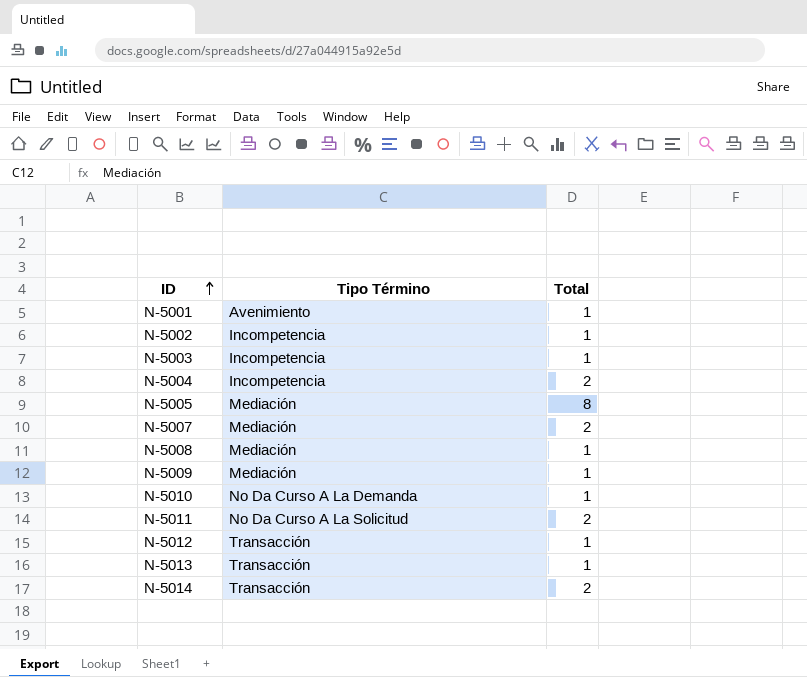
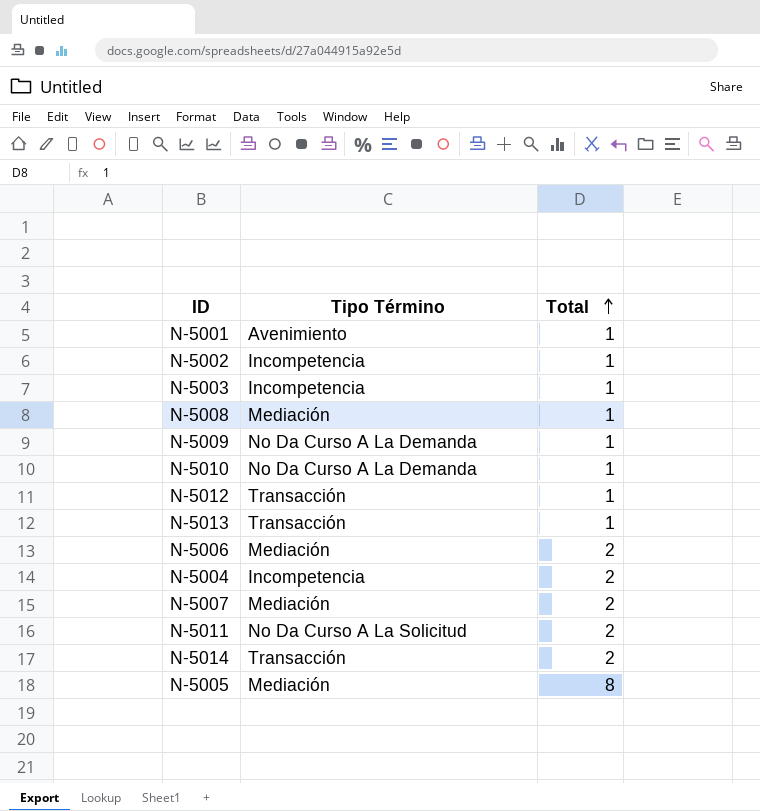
row order: ID ascending -> Total ascending
N-5009 | Tipo Término: Mediación -> No Da Curso A La Demanda
row N-5006: none -> Mediación | 2

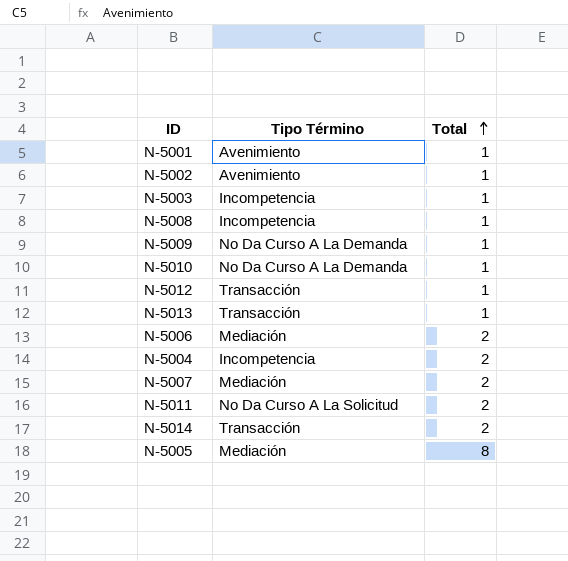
N-5002 | Tipo Término: Incompetencia -> Avenimiento
N-5008 | Tipo Término: Mediación -> Incompetencia

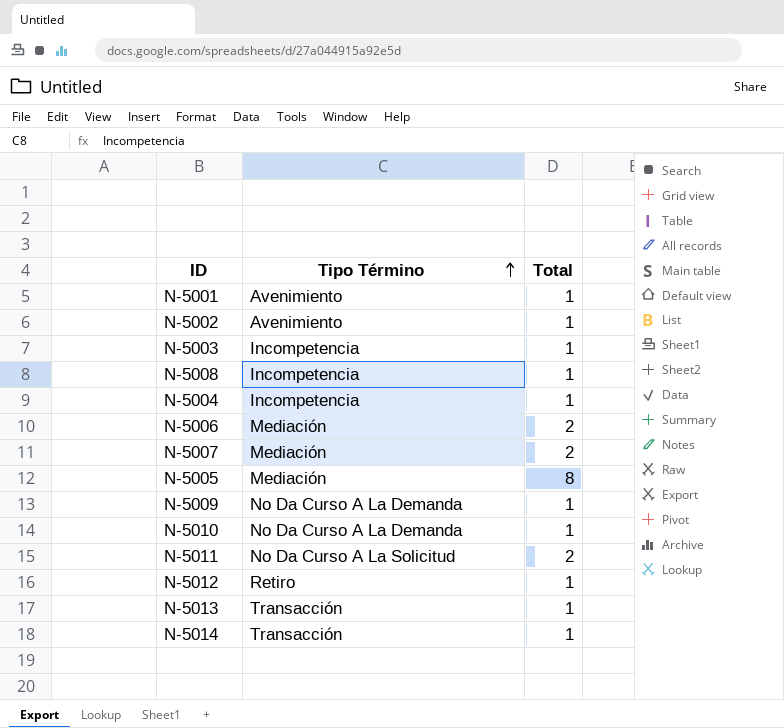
row order: Total ascending -> Tipo Término ascending
N-5004 | Total: 2 -> 1
N-5012 | Tipo Término: Transacción -> Retiro
N-5014 | Total: 2 -> 1

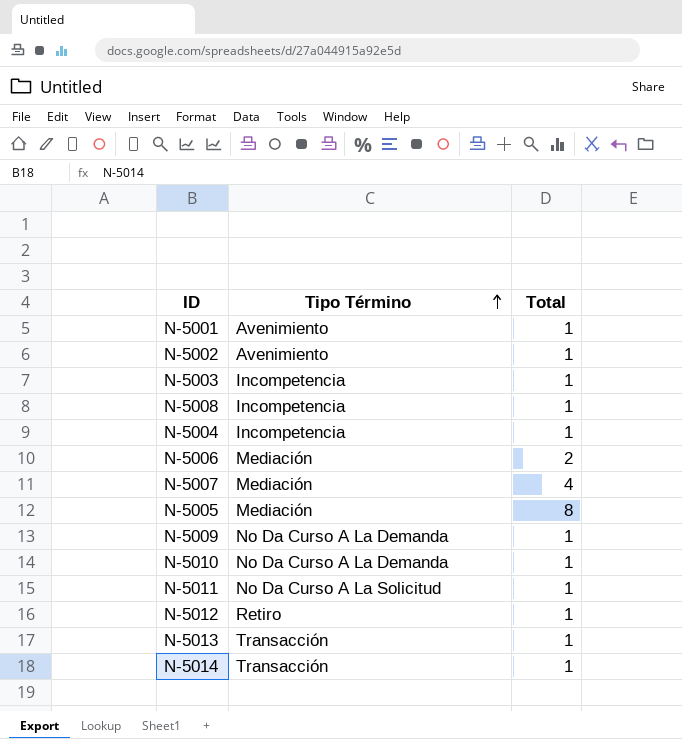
N-5007 | Total: 2 -> 4
N-5011 | Total: 2 -> 1

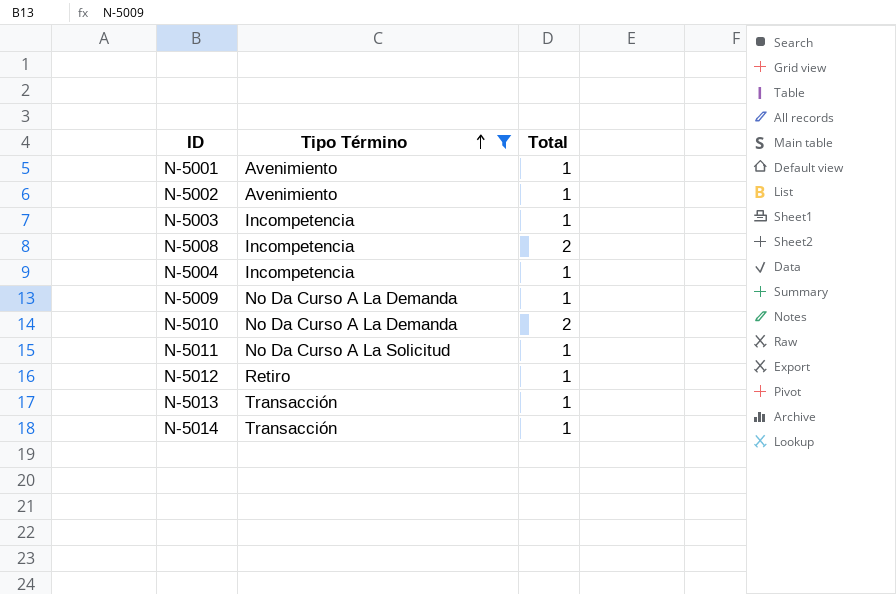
filter: none -> Tipo Término != Mediación
N-5008 | Total: 1 -> 2
N-5010 | Total: 1 -> 2

